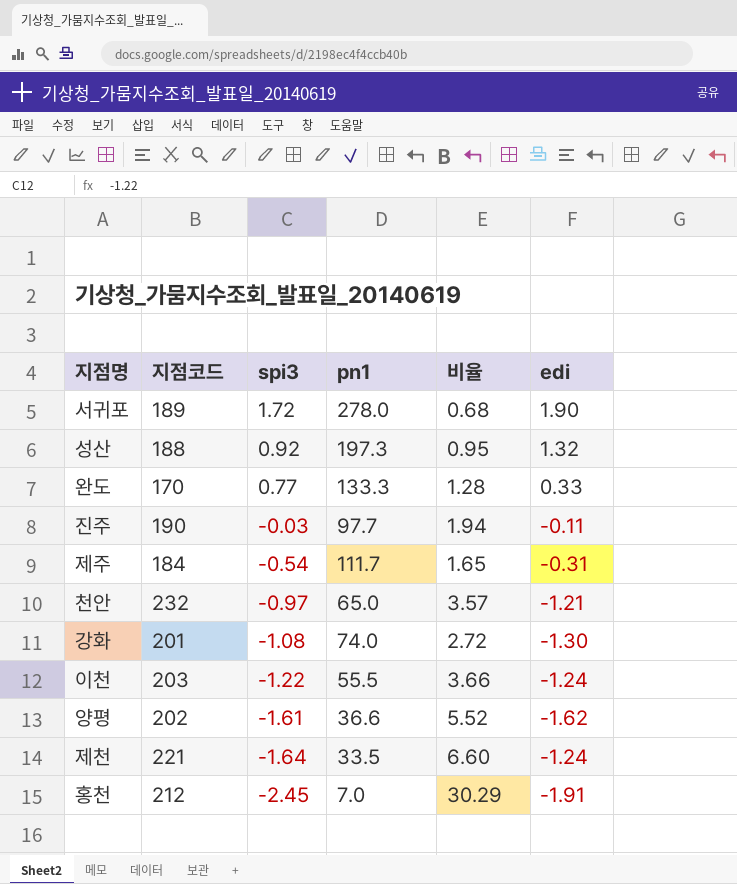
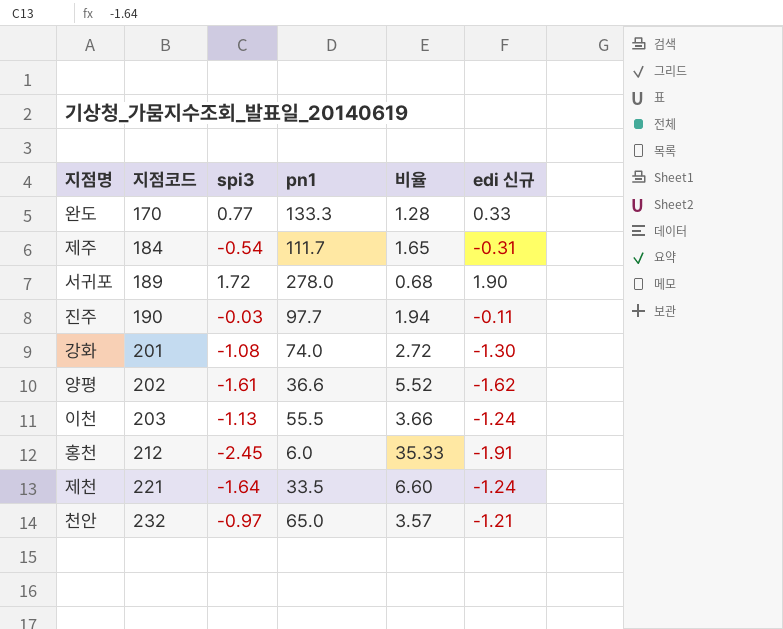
row order: spi3 descending -> 지점코드 ascending
column name: edi -> edi 신규
row 성산: 188 | 0.92 | 197.3 | 0.95 | 1.32 -> none
이천 | spi3: -1.22 -> -1.13
홍천 | pn1: 7.0 -> 6.0
홍천 | 비율: 30.29 -> 35.33

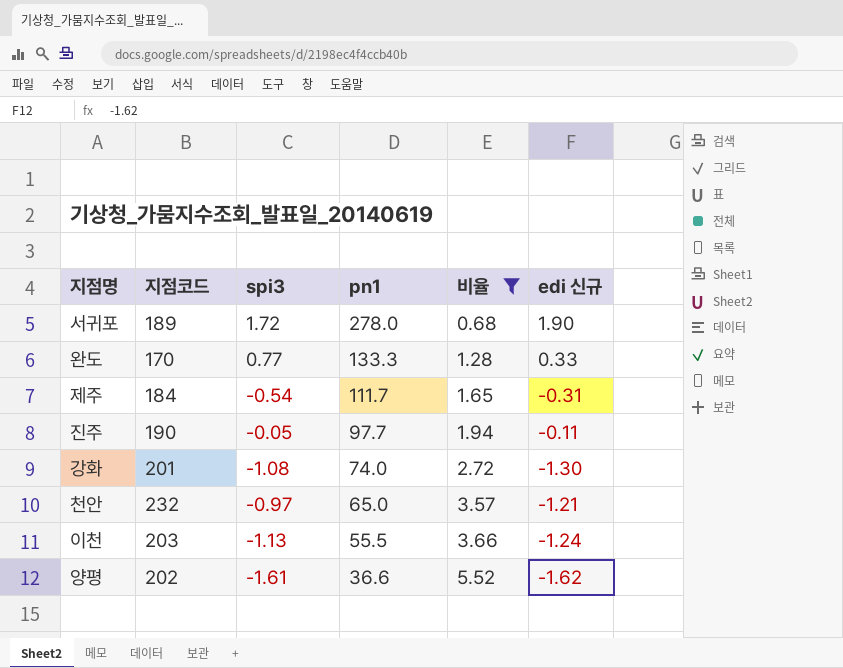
filter: none -> 비율 <= 5.52
row order: 지점코드 ascending -> pn1 descending
진주 | spi3: -0.03 -> -0.05

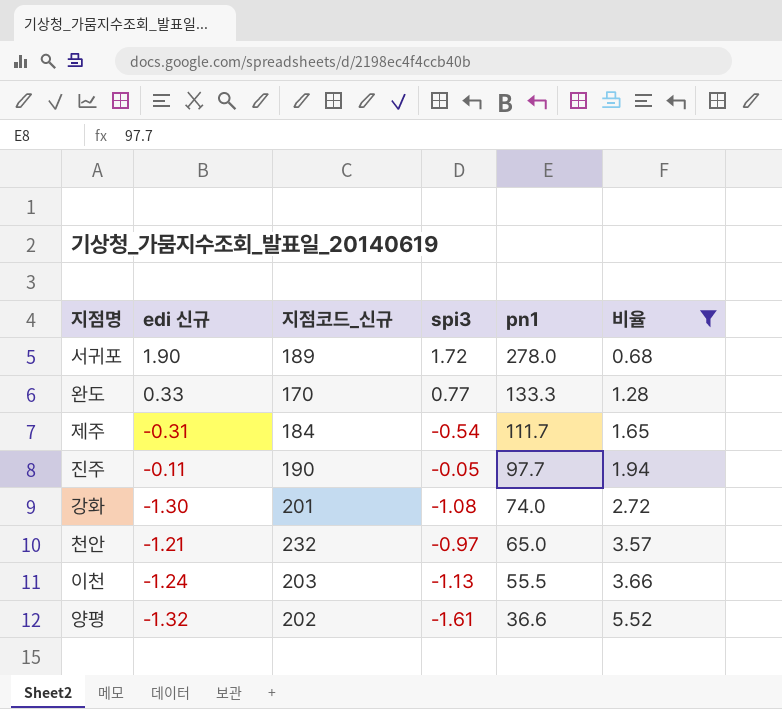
column edi 신규 | position: 6 -> 2
column name: 지점코드 -> 지점코드_신규
양평 | edi 신규: -1.62 -> -1.32

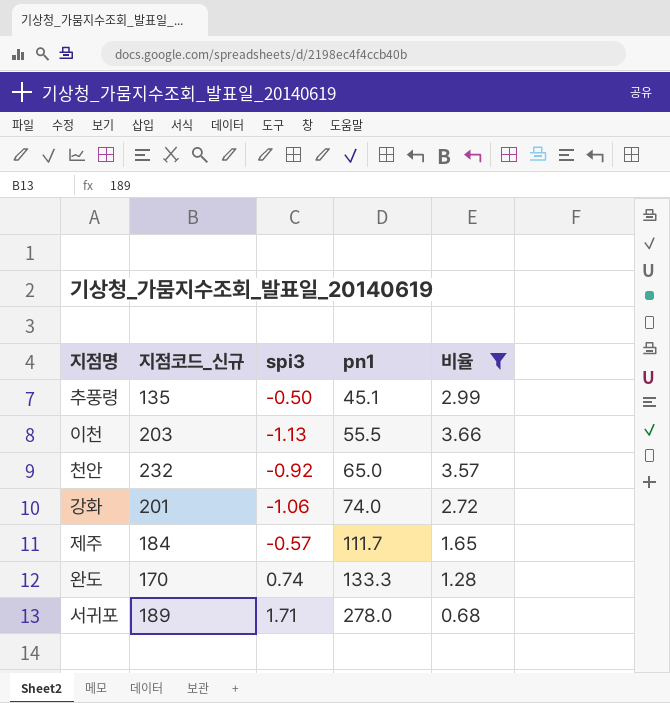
row order: pn1 descending -> pn1 ascending
column edi 신규 | position: 2 -> none
row 진주: -0.11 | 190 | -0.05 | 97.7 | 1.94 -> none
row 양평: -1.32 | 202 | -1.61 | 36.6 | 5.52 -> none
row 추풍령: none -> 135 | -0.50 | 45.1 | 2.99
천안 | spi3: -0.97 -> -0.92
강화 | spi3: -1.08 -> -1.06
제주 | spi3: -0.54 -> -0.57
완도 | spi3: 0.77 -> 0.74
서귀포 | spi3: 1.72 -> 1.71

